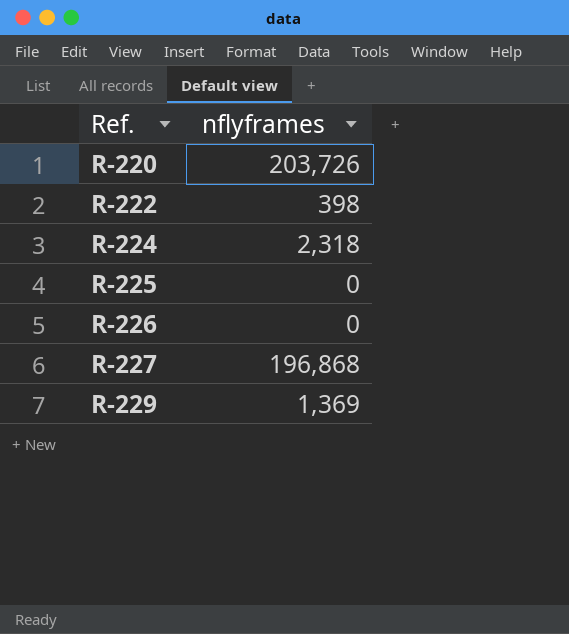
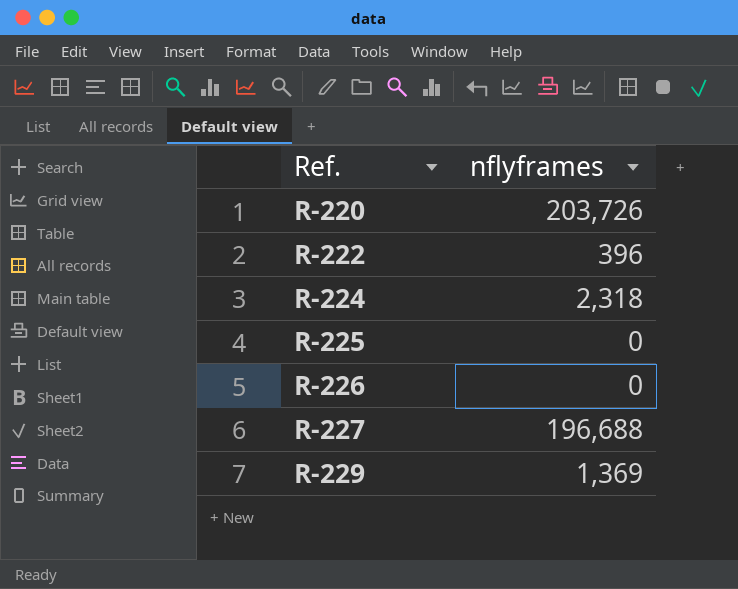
R-222 | nflyframes: 398 -> 396
R-227 | nflyframes: 196,868 -> 196,688

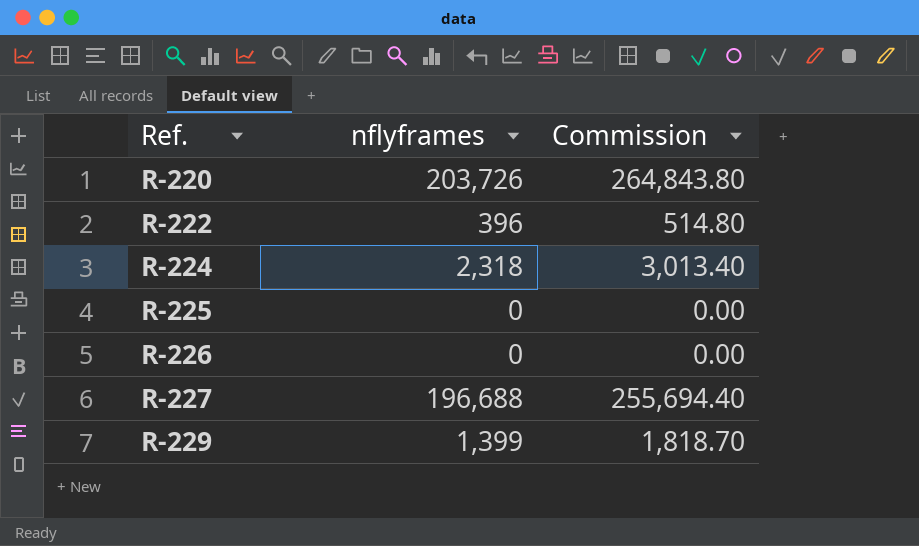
column Commission | formula: none -> [nflyframes] * 1.3
R-229 | nflyframes: 1,369 -> 1,399

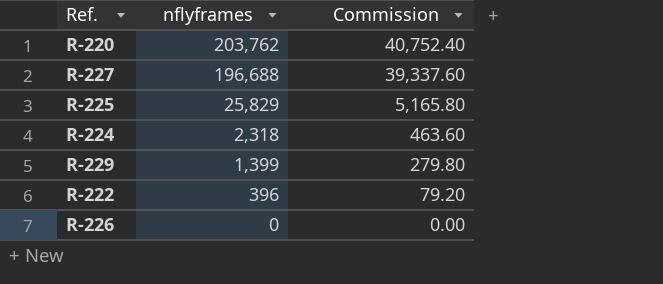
row order: Ref. ascending -> nflyframes descending
column Commission | formula: [nflyframes] * 1.3 -> [nflyframes] * 0.2
R-220 | nflyframes: 203,726 -> 203,762
R-225 | nflyframes: 0 -> 25,829

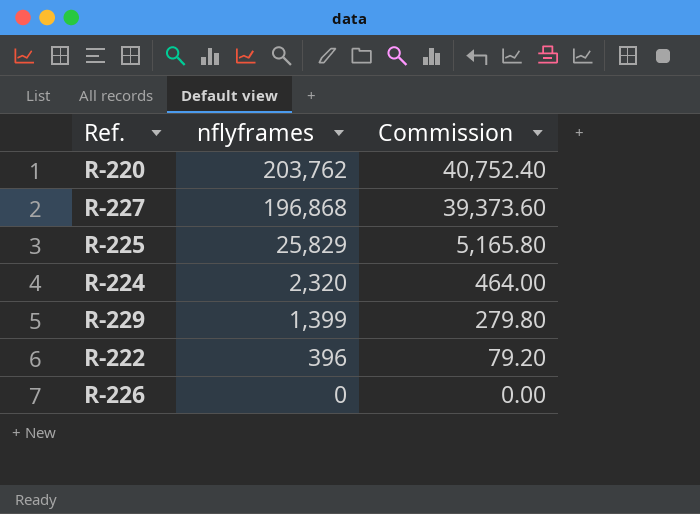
R-227 | nflyframes: 196,688 -> 196,868
R-227 | Commission: 39,337.60 -> 39,373.60
R-224 | nflyframes: 2,318 -> 2,320
R-224 | Commission: 463.60 -> 464.00

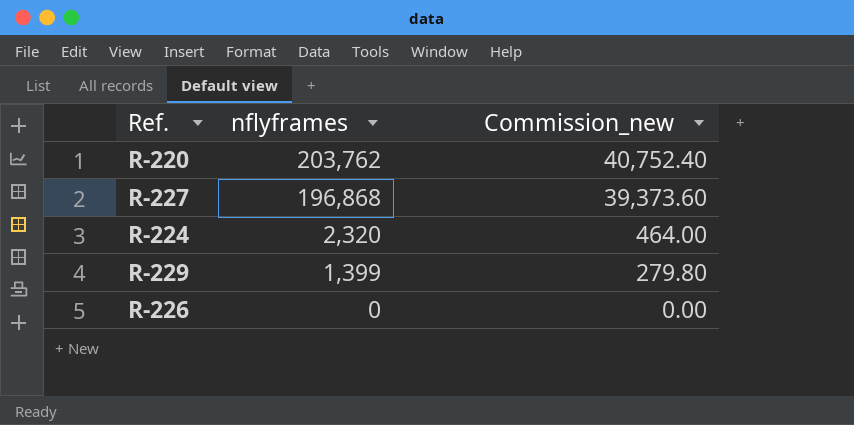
column name: Commission -> Commission_new
row R-225: 25,829 | 5,165.80 -> none
row R-222: 396 | 79.20 -> none

